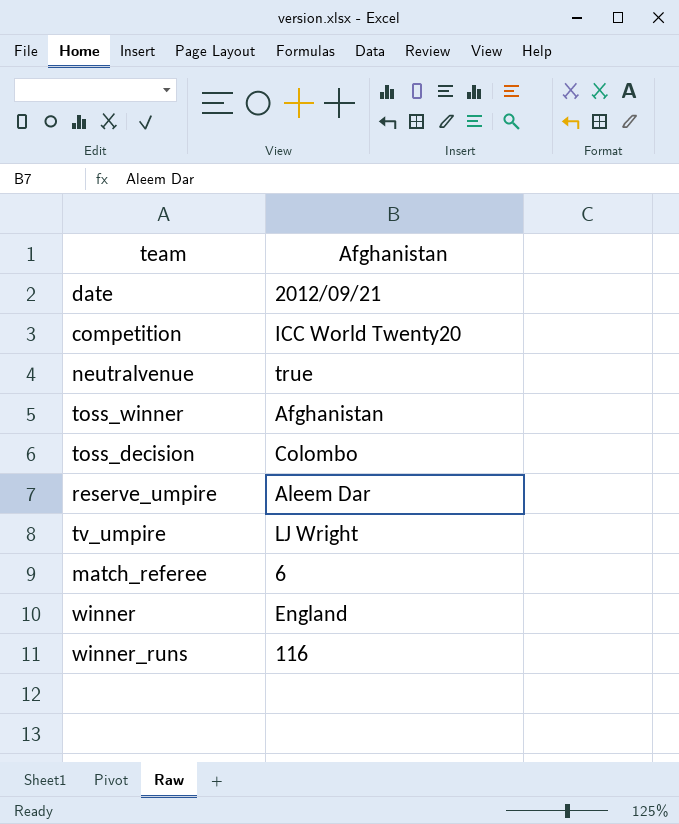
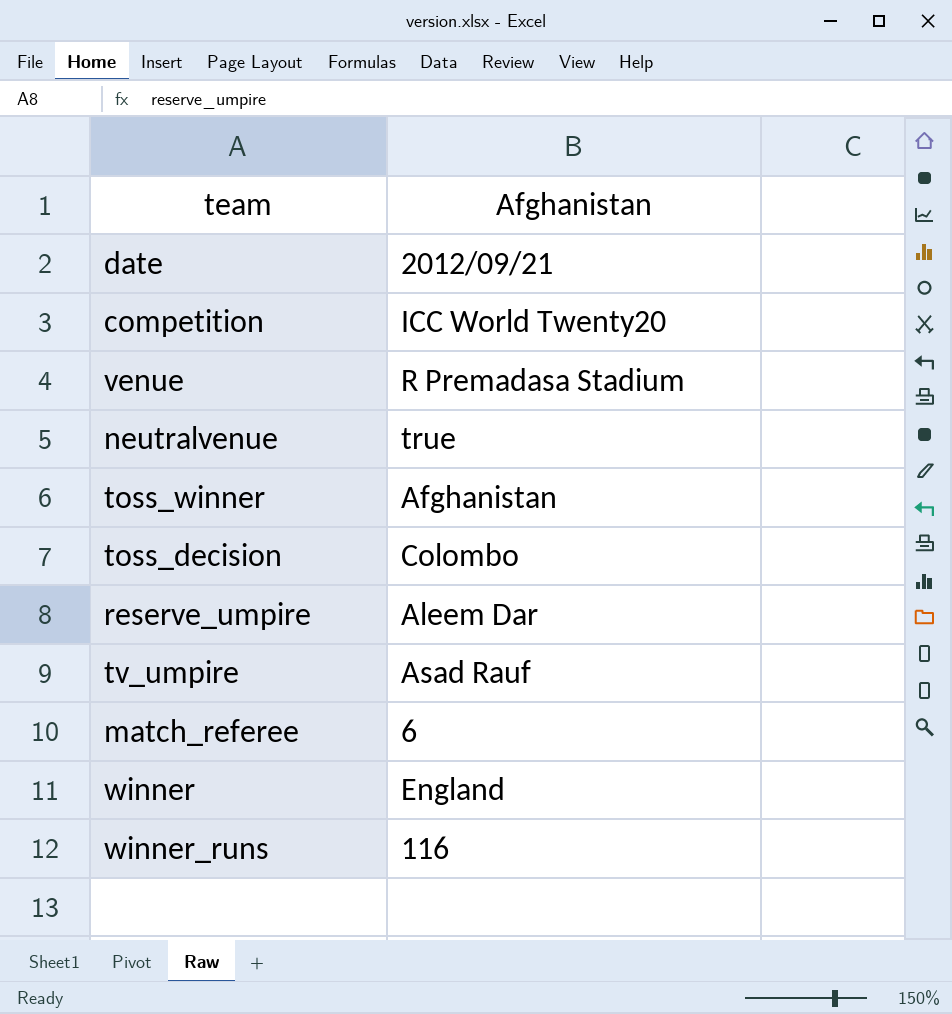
row venue: none -> R Premadasa Stadium
tv_umpire | Afghanistan: LJ Wright -> Asad Rauf

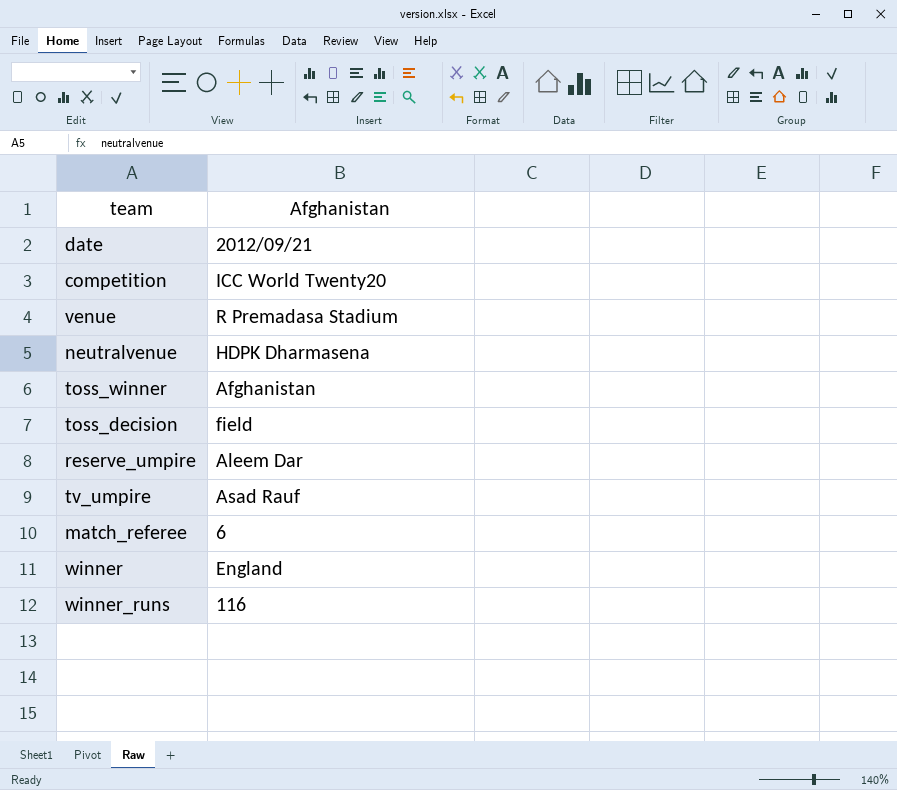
neutralvenue | Afghanistan: true -> HDPK Dharmasena
toss_decision | Afghanistan: Colombo -> field

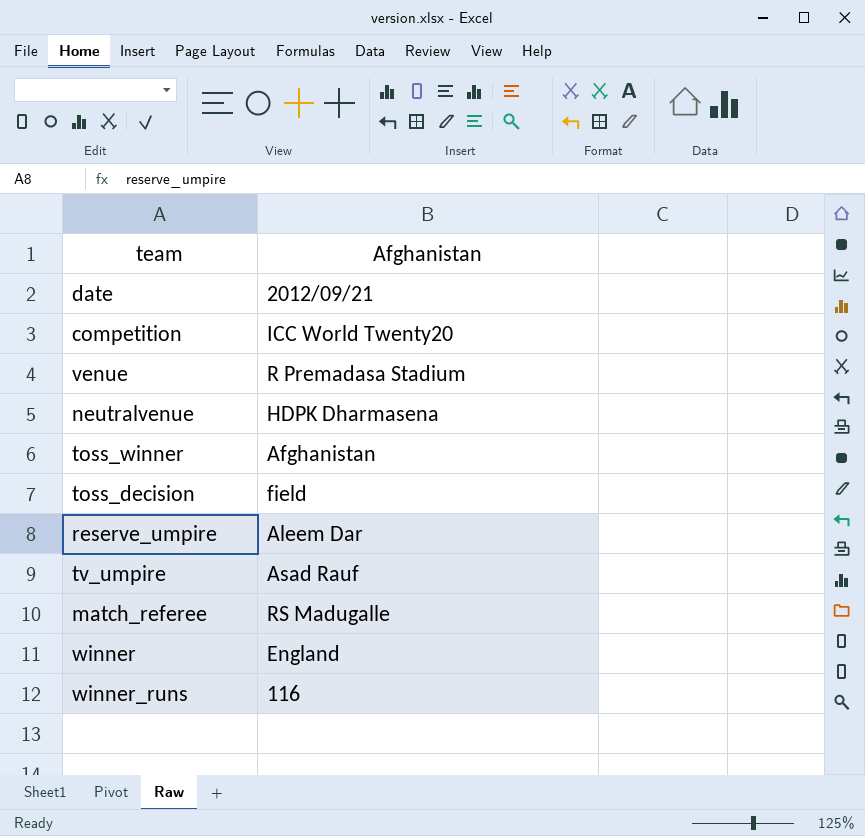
match_referee | Afghanistan: 6 -> RS Madugalle

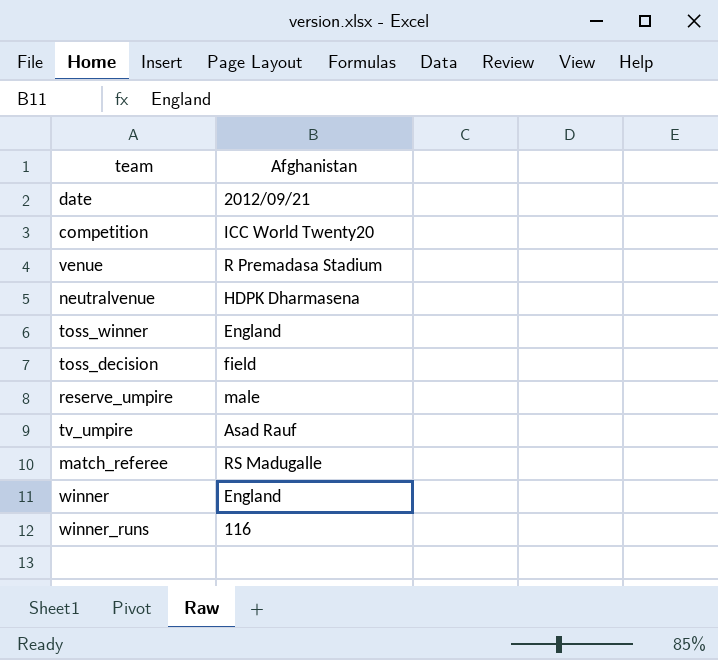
toss_winner | Afghanistan: Afghanistan -> England
reserve_umpire | Afghanistan: Aleem Dar -> male

